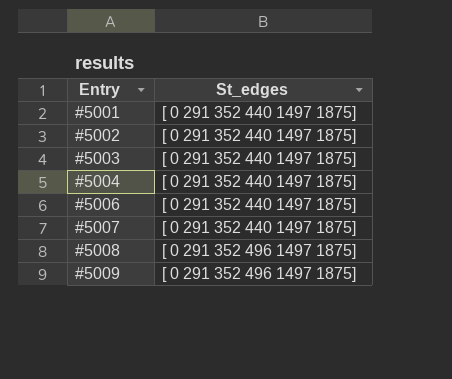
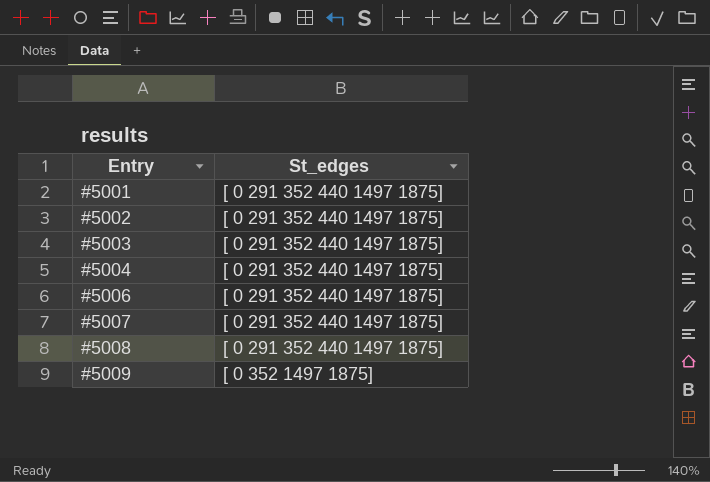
#5008 | St_edges: [ 0 291 352 496 1497 1875] -> [ 0 291 352 440 1497 1875]
#5009 | St_edges: [ 0 291 352 496 1497 1875] -> [ 0 352 1497 1875]

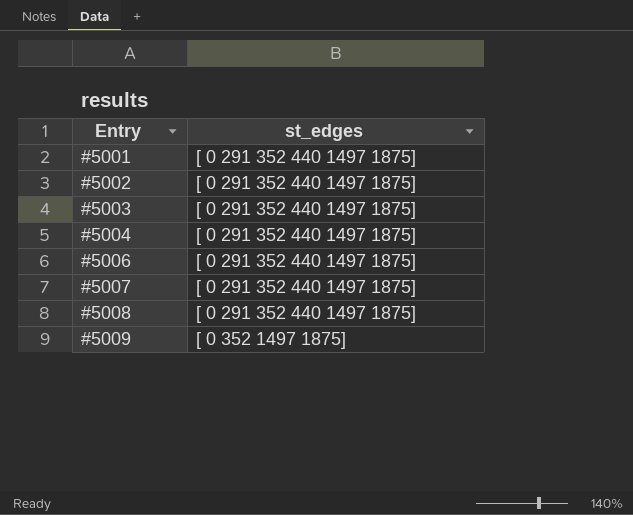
column name: St_edges -> st_edges

